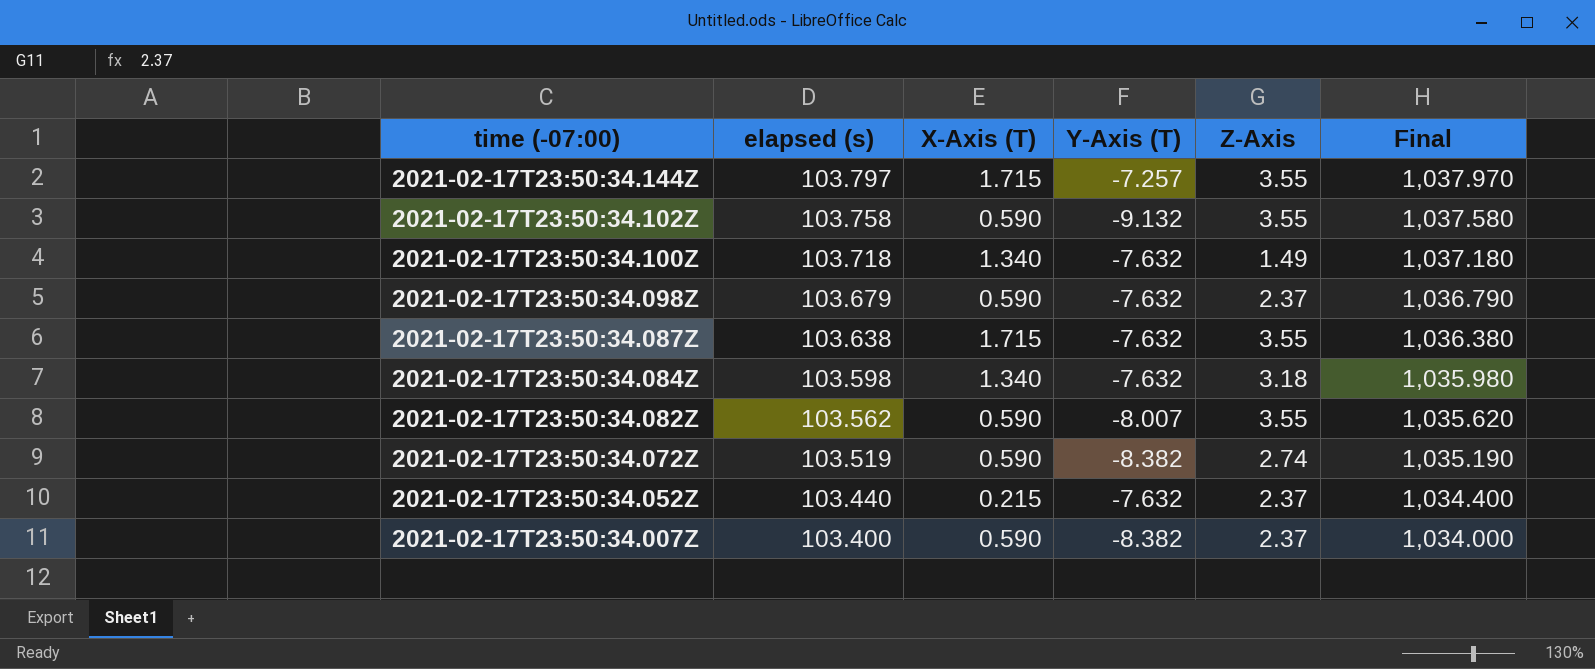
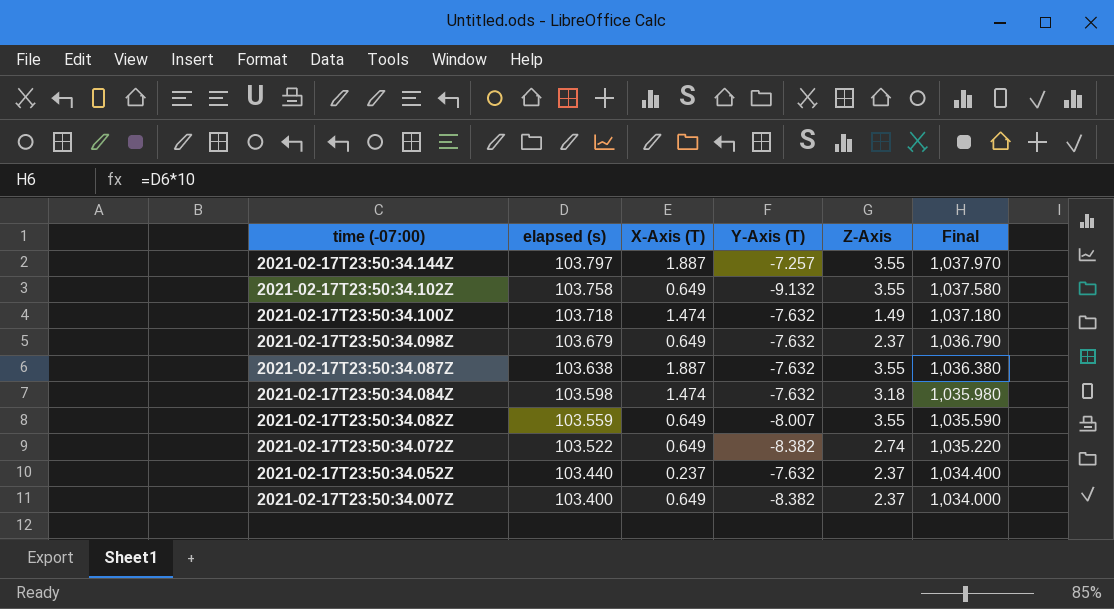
2021-02-17T23:50:34.144Z | X-Axis (T): 1.715 -> 1.887
2021-02-17T23:50:34.102Z | X-Axis (T): 0.590 -> 0.649
2021-02-17T23:50:34.100Z | X-Axis (T): 1.340 -> 1.474
2021-02-17T23:50:34.098Z | X-Axis (T): 0.590 -> 0.649
2021-02-17T23:50:34.087Z | X-Axis (T): 1.715 -> 1.887
2021-02-17T23:50:34.084Z | X-Axis (T): 1.340 -> 1.474
2021-02-17T23:50:34.082Z | elapsed (s): 103.562 -> 103.559
2021-02-17T23:50:34.082Z | X-Axis (T): 0.590 -> 0.649
2021-02-17T23:50:34.082Z | Final: 1,035.620 -> 1,035.590
2021-02-17T23:50:34.072Z | elapsed (s): 103.519 -> 103.522
2021-02-17T23:50:34.072Z | X-Axis (T): 0.590 -> 0.649
2021-02-17T23:50:34.072Z | Final: 1,035.190 -> 1,035.220
2021-02-17T23:50:34.052Z | X-Axis (T): 0.215 -> 0.237
2021-02-17T23:50:34.007Z | X-Axis (T): 0.590 -> 0.649

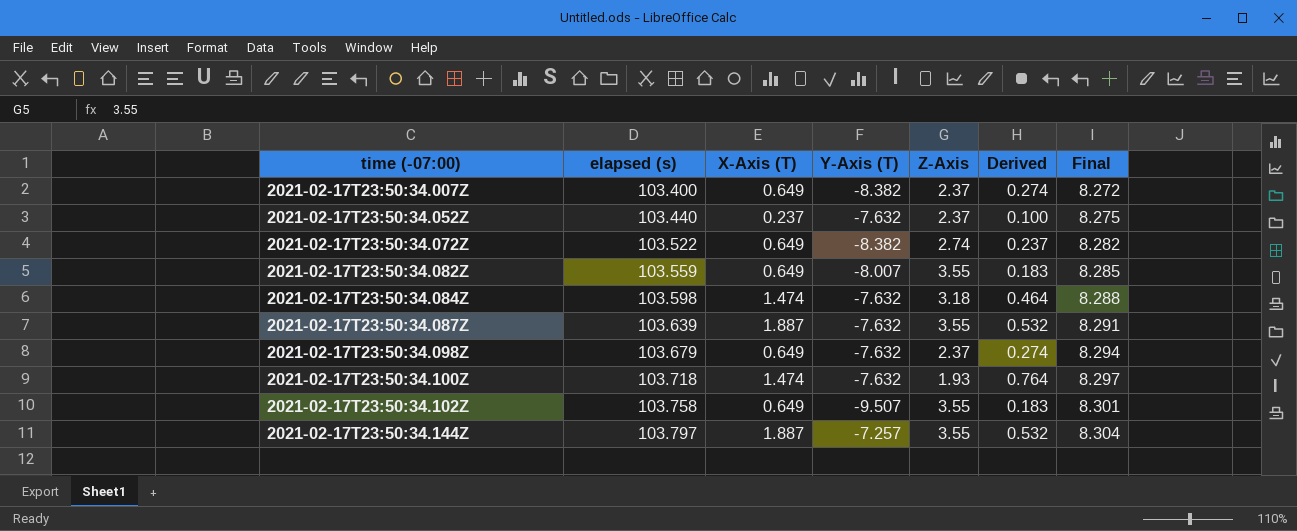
row order: time (-07:00) descending -> time (-07:00) ascending
column Derived | formula: none -> [X-Axis (T)] / [Z-Axis]
column Final | formula: [elapsed (s)] * 10 -> [elapsed (s)] * 0.08
2021-02-17T23:50:34.087Z | elapsed (s): 103.638 -> 103.639
2021-02-17T23:50:34.100Z | Z-Axis: 1.49 -> 1.93
2021-02-17T23:50:34.102Z | Y-Axis (T): -9.132 -> -9.507

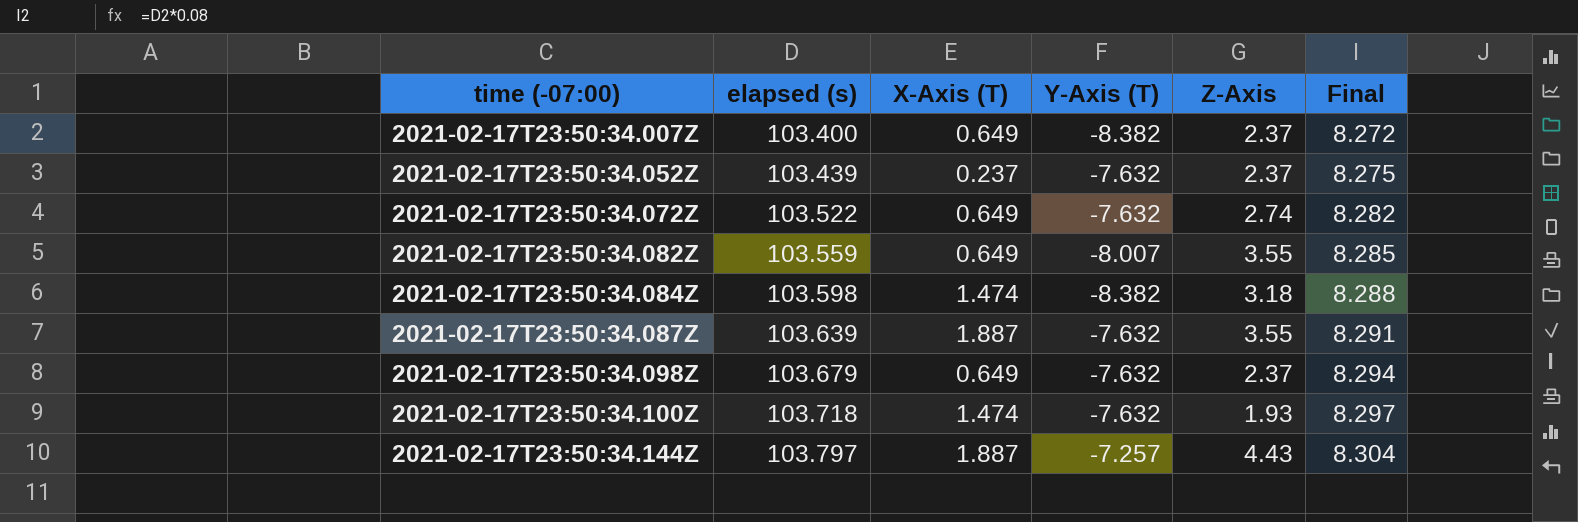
column Derived | formula: [X-Axis (T)] / [Z-Axis] -> none
row 2021-02-17T23:50:34.102Z: 103.758 | 0.649 | -9.507 | 3.55 | 0.183 | 8.301 -> none
2021-02-17T23:50:34.052Z | elapsed (s): 103.440 -> 103.439
2021-02-17T23:50:34.072Z | Y-Axis (T): -8.382 -> -7.632
2021-02-17T23:50:34.084Z | Y-Axis (T): -7.632 -> -8.382
2021-02-17T23:50:34.144Z | Z-Axis: 3.55 -> 4.43

